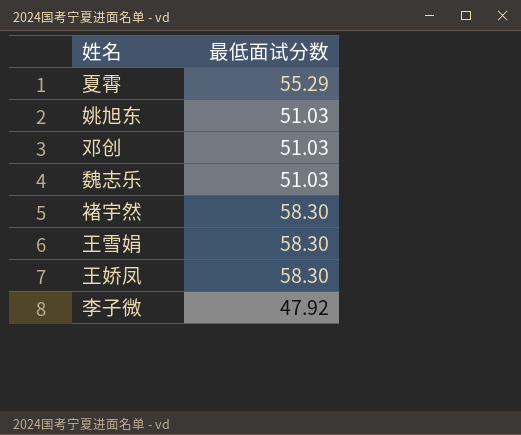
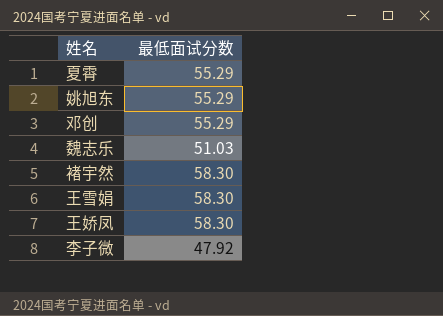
姚旭东 | 最低面试分数: 51.03 -> 55.29
邓创 | 最低面试分数: 51.03 -> 55.29

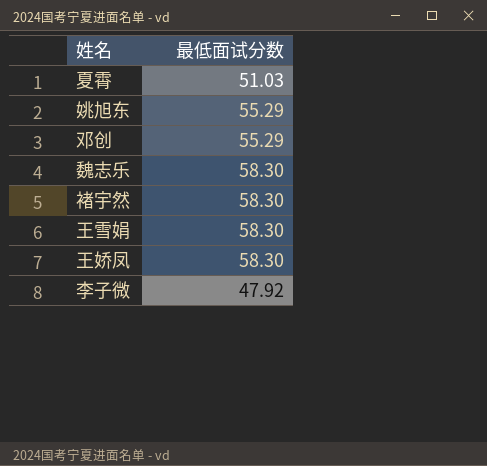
夏霄 | 最低面试分数: 55.29 -> 51.03
魏志乐 | 最低面试分数: 51.03 -> 58.30

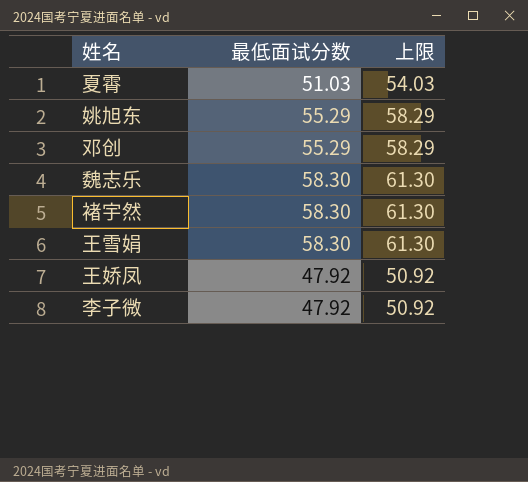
column 上限 | formula: none -> [最低面试分数] + 3
王娇凤 | 最低面试分数: 58.30 -> 47.92

